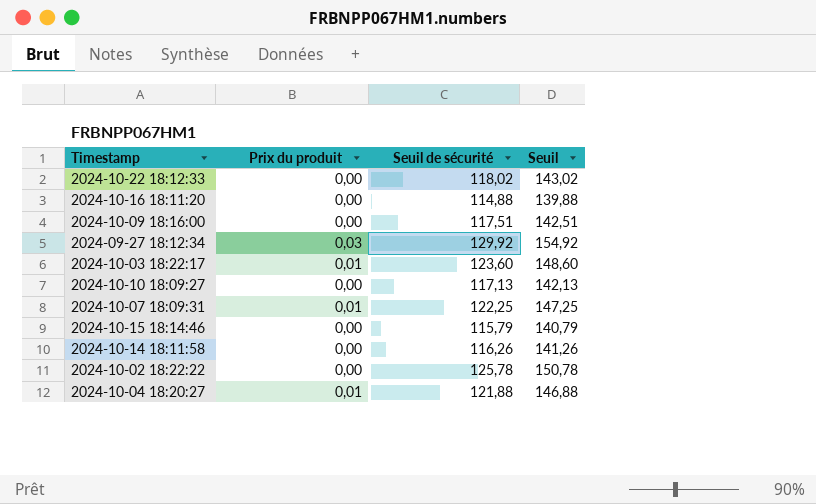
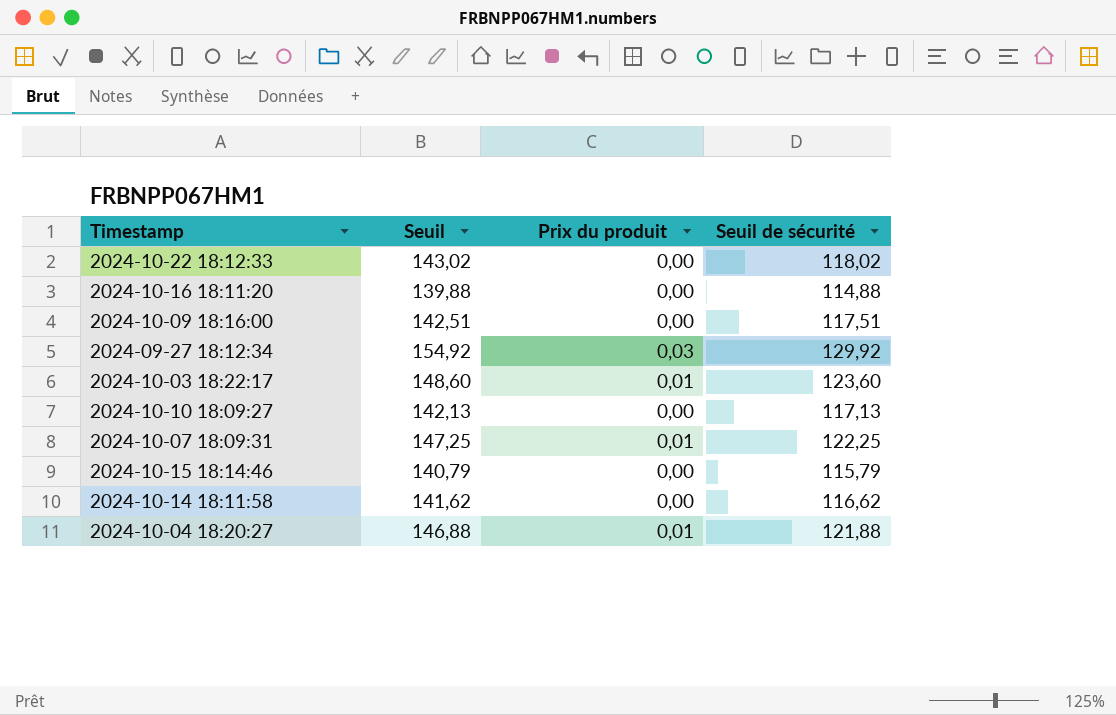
column Seuil | position: 4 -> 2
row 2024-10-02 18:22:22: 0,00 | 125,78 | 150,78 -> none
2024-10-14 18:11:58 | Seuil: 141,26 -> 141,62
2024-10-14 18:11:58 | Seuil de sécurité: 116,26 -> 116,62

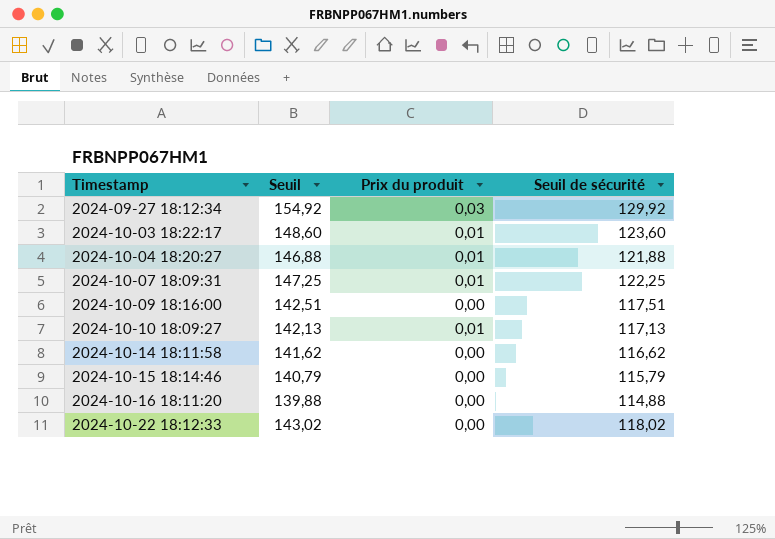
row order: none -> Timestamp ascending
2024-10-10 18:09:27 | Prix du produit: 0,00 -> 0,01

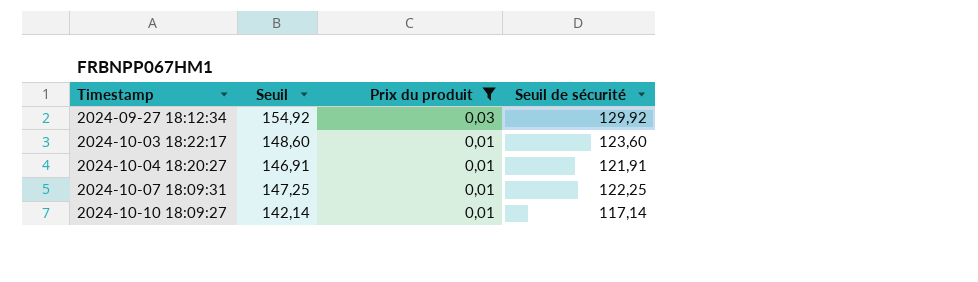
filter: none -> Prix du produit != 0,00
2024-10-04 18:20:27 | Seuil: 146,88 -> 146,91
2024-10-04 18:20:27 | Seuil de sécurité: 121,88 -> 121,91
2024-10-10 18:09:27 | Seuil: 142,13 -> 142,14
2024-10-10 18:09:27 | Seuil de sécurité: 117,13 -> 117,14

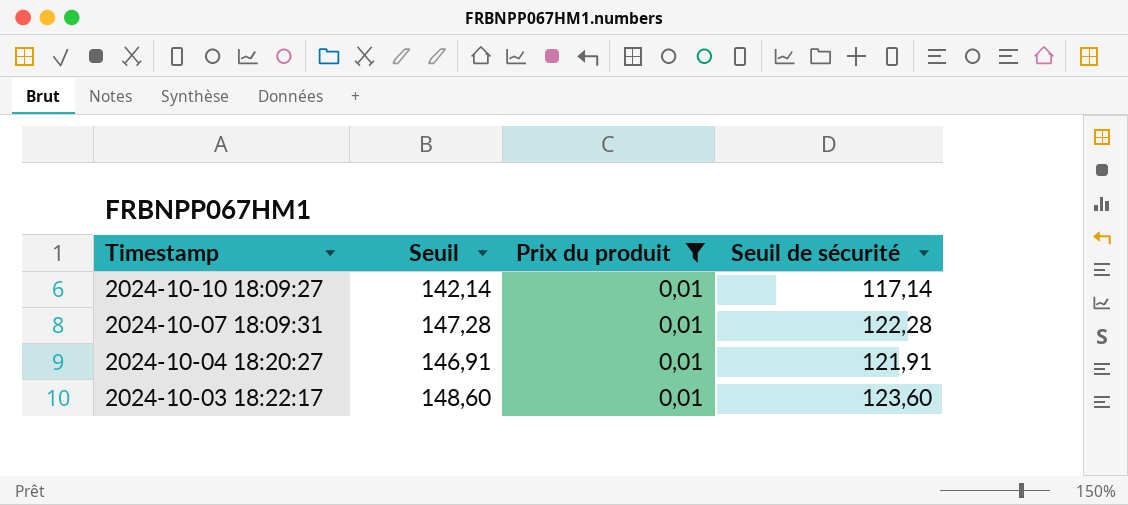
row order: Timestamp ascending -> Timestamp descending
row 2024-09-27 18:12:34: 154,92 | 0,03 | 129,92 -> none
2024-10-07 18:09:31 | Seuil: 147,25 -> 147,28
2024-10-07 18:09:31 | Seuil de sécurité: 122,25 -> 122,28

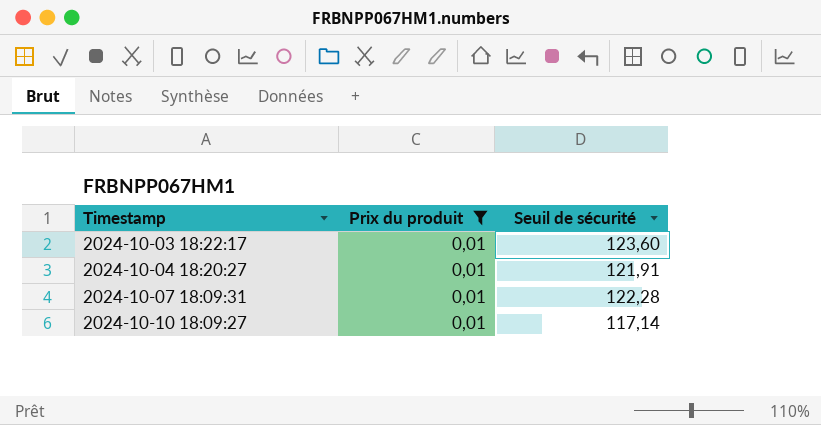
row order: Timestamp descending -> Timestamp ascending
column Seuil | formula: [Seuil de sécurité] + 25 -> none

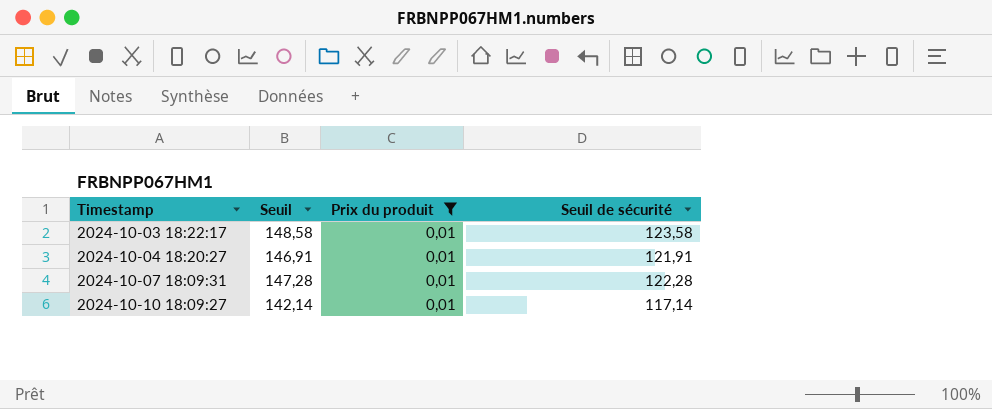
column Seuil | formula: none -> [Seuil de sécurité] + 25
2024-10-03 18:22:17 | Seuil de sécurité: 123,60 -> 123,58

